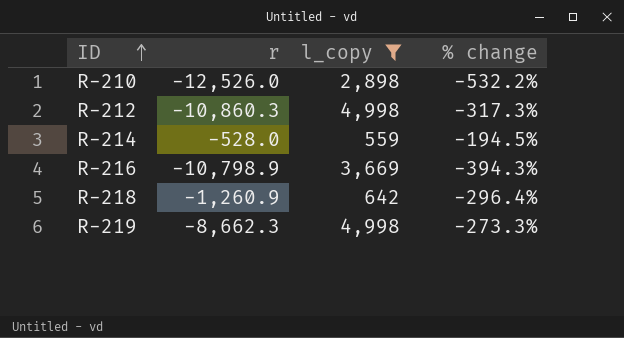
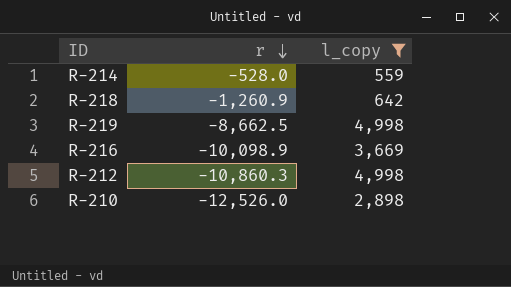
row order: ID ascending -> r descending
column % change | formula: ([r] - [l_copy]) / [l_copy] -> none
R-219 | r: -8,662.3 -> -8,662.5
R-216 | r: -10,798.9 -> -10,098.9

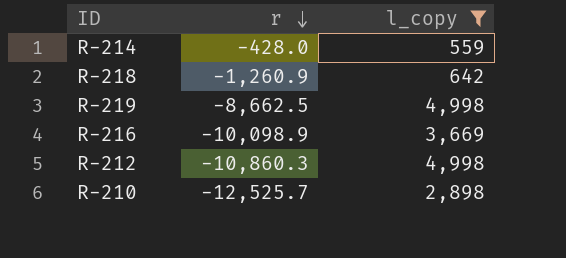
R-214 | r: -528.0 -> -428.0
R-210 | r: -12,526.0 -> -12,525.7

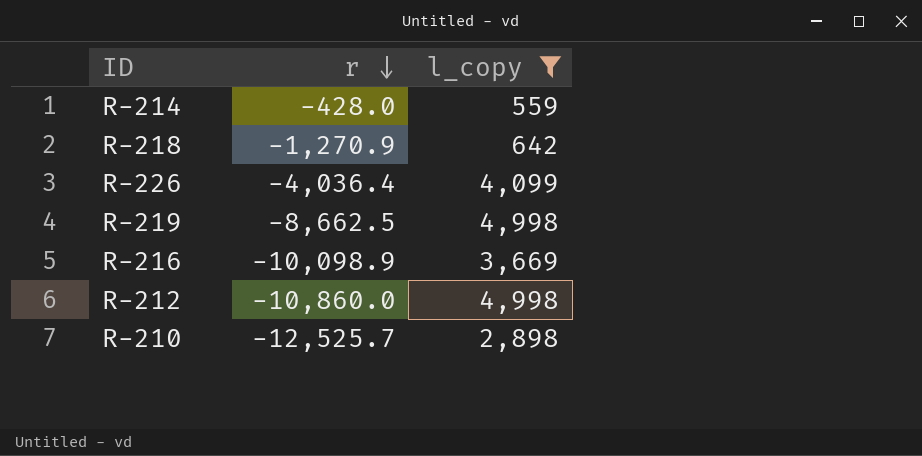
R-218 | r: -1,260.9 -> -1,270.9
row R-226: none -> -4,036.4 | 4,099
R-212 | r: -10,860.3 -> -10,860.0

